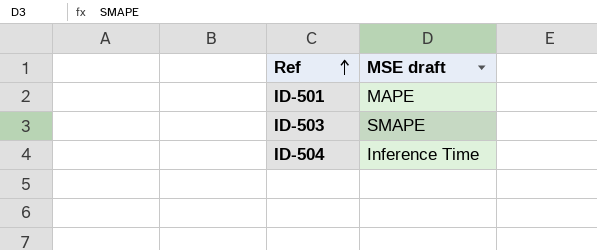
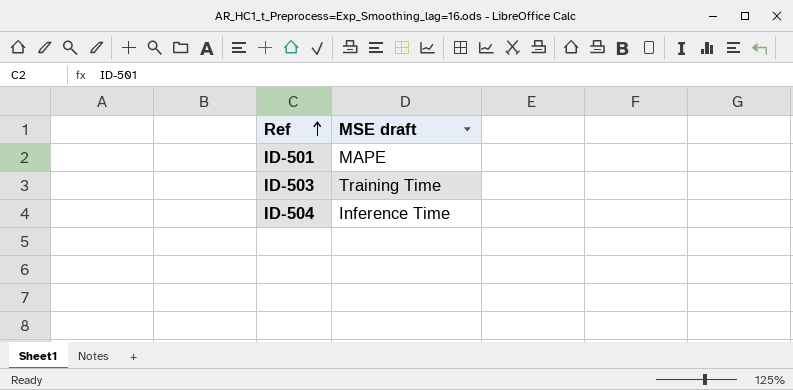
ID-503 | MSE draft: SMAPE -> Training Time

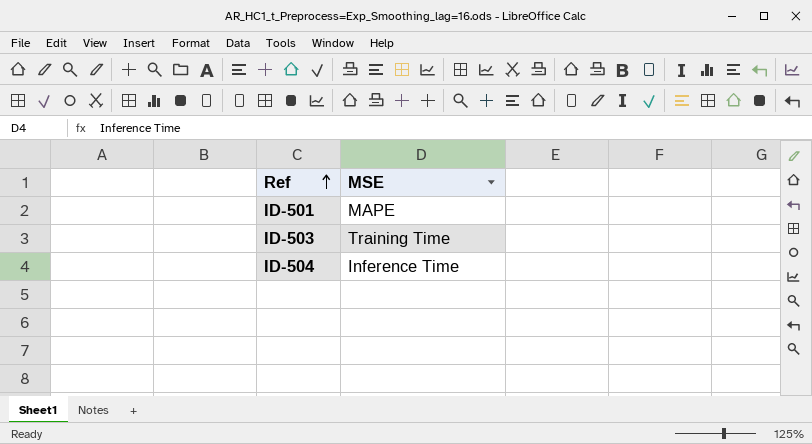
column name: MSE draft -> MSE

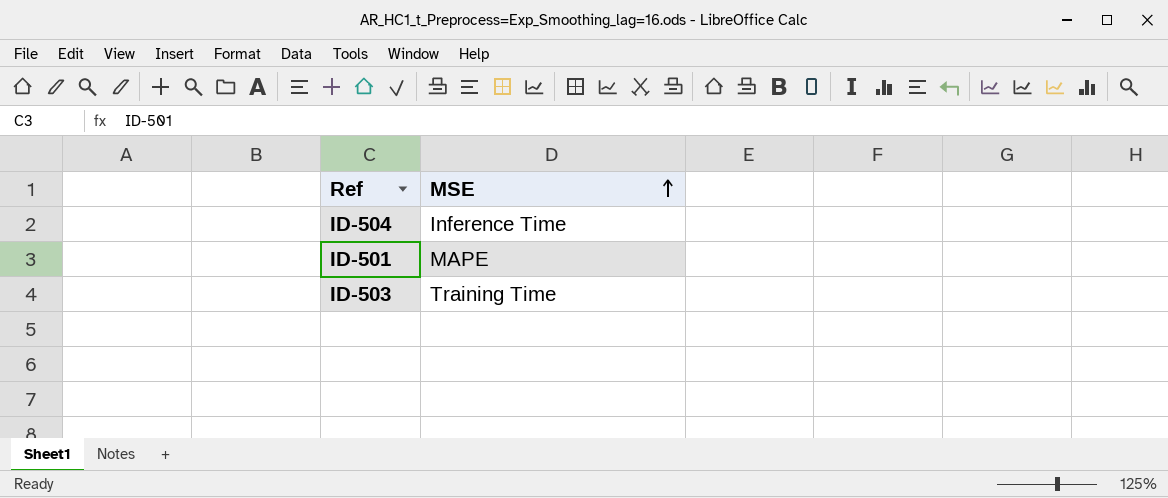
row order: Ref ascending -> MSE ascending

